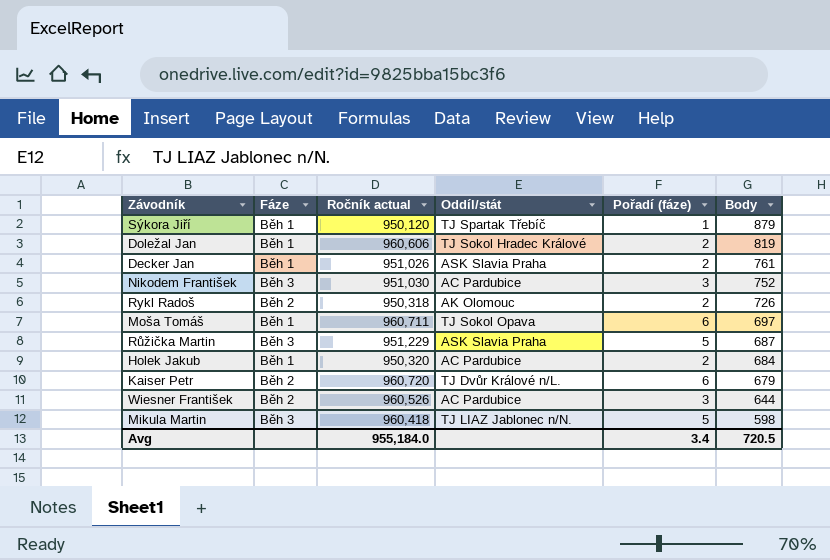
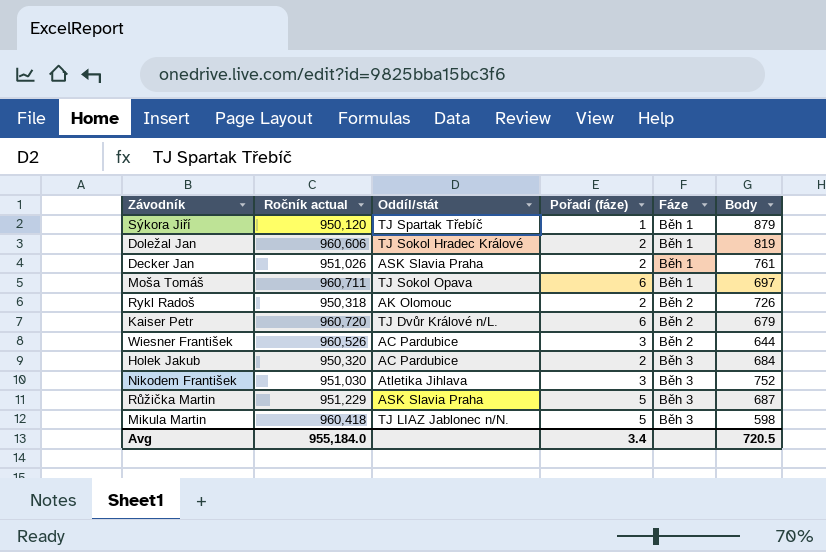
row order: Body descending -> Fáze ascending
column Fáze | position: 2 -> 5
Holek Jakub | Fáze: Běh 1 -> Běh 3
Nikodem František | Oddíl/stát: AC Pardubice -> Atletika Jihlava

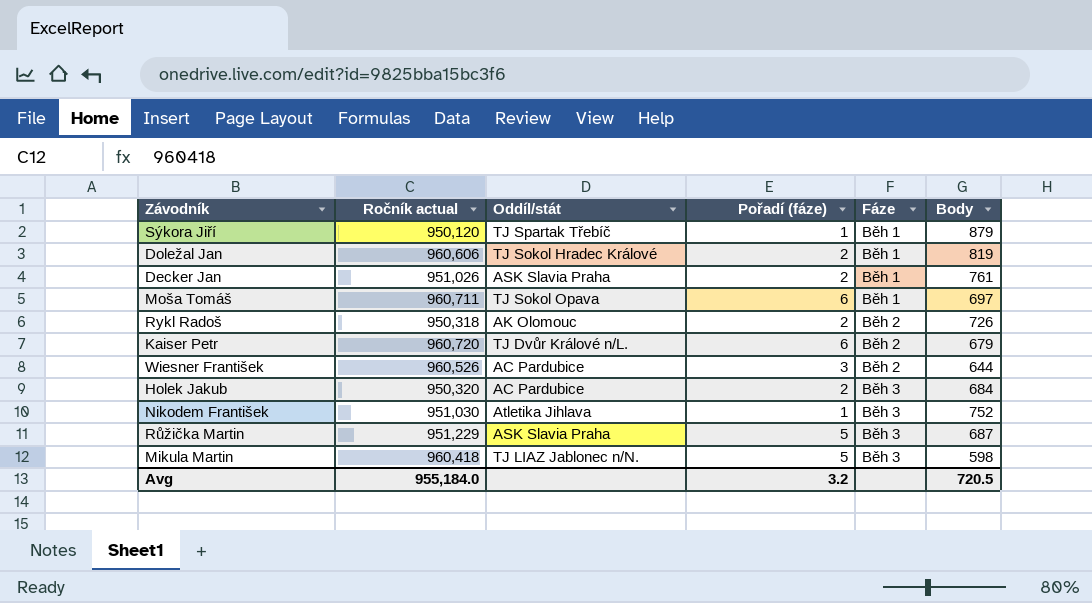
Nikodem František | Pořadí (fáze): 3 -> 1
Avg | Pořadí (fáze): 3.4 -> 3.2

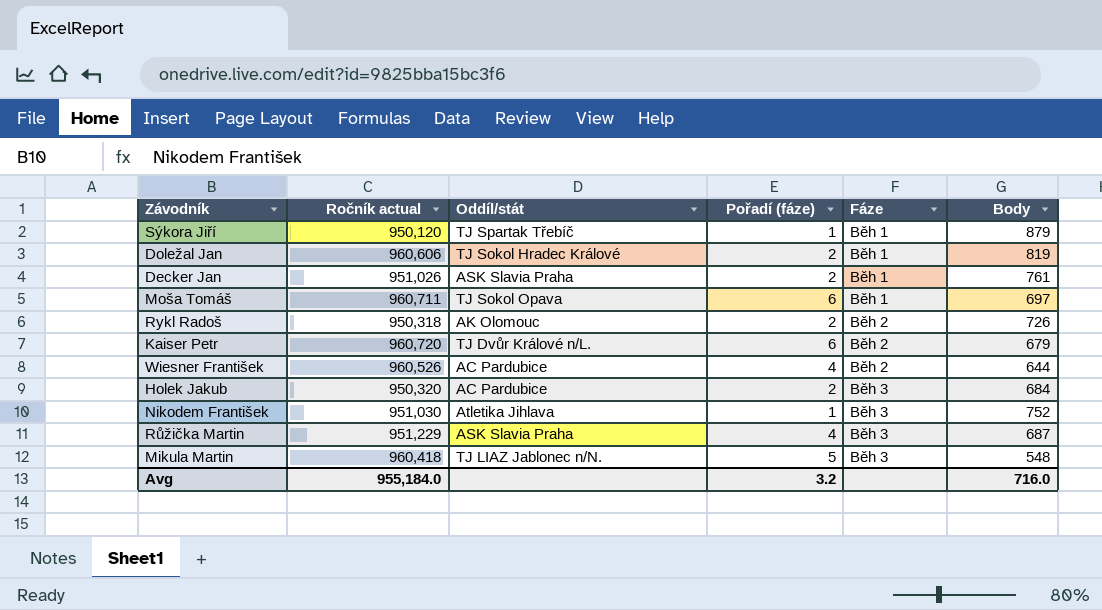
Wiesner František | Pořadí (fáze): 3 -> 4
Růžička Martin | Pořadí (fáze): 5 -> 4
Mikula Martin | Body: 598 -> 548
Avg | Body: 720.5 -> 716.0

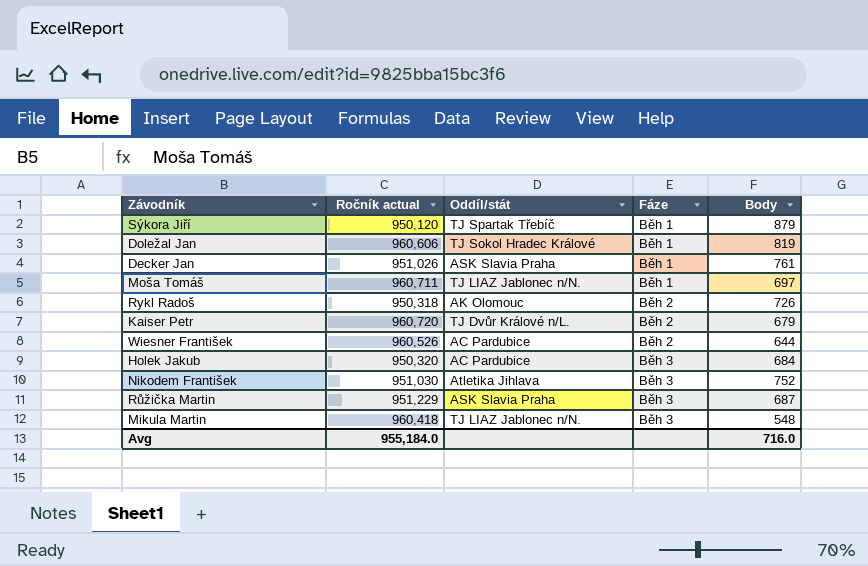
column Pořadí (fáze) | position: 4 -> none
Moša Tomáš | Oddíl/stát: TJ Sokol Opava -> TJ LIAZ Jablonec n/N.

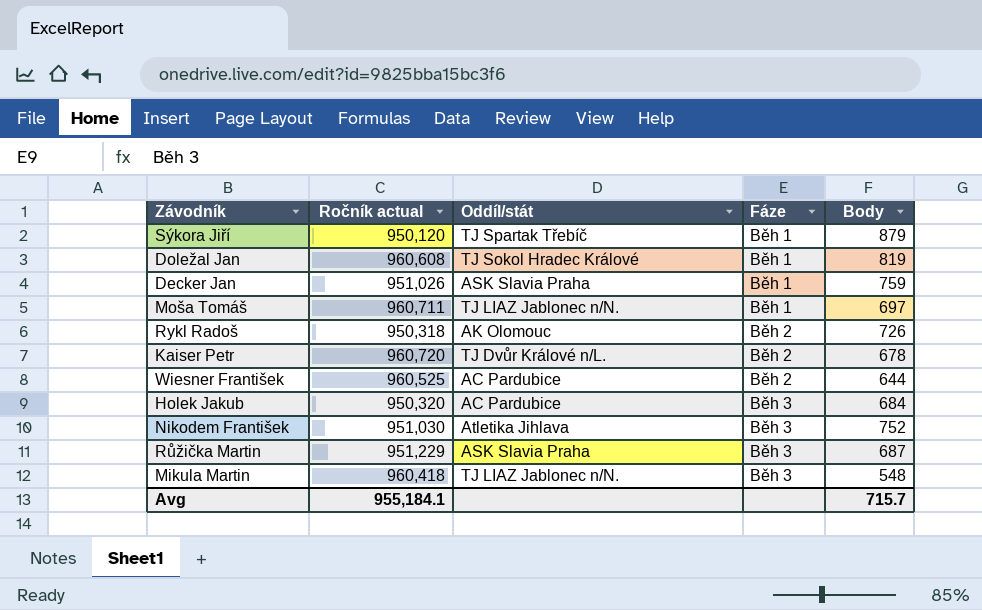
Doležal Jan | Ročník actual: 960,606 -> 960,608
Decker Jan | Body: 761 -> 759
Kaiser Petr | Body: 679 -> 678
Wiesner František | Ročník actual: 960,526 -> 960,525
Avg | Ročník actual: 955,184.0 -> 955,184.1
Avg | Body: 716.0 -> 715.7

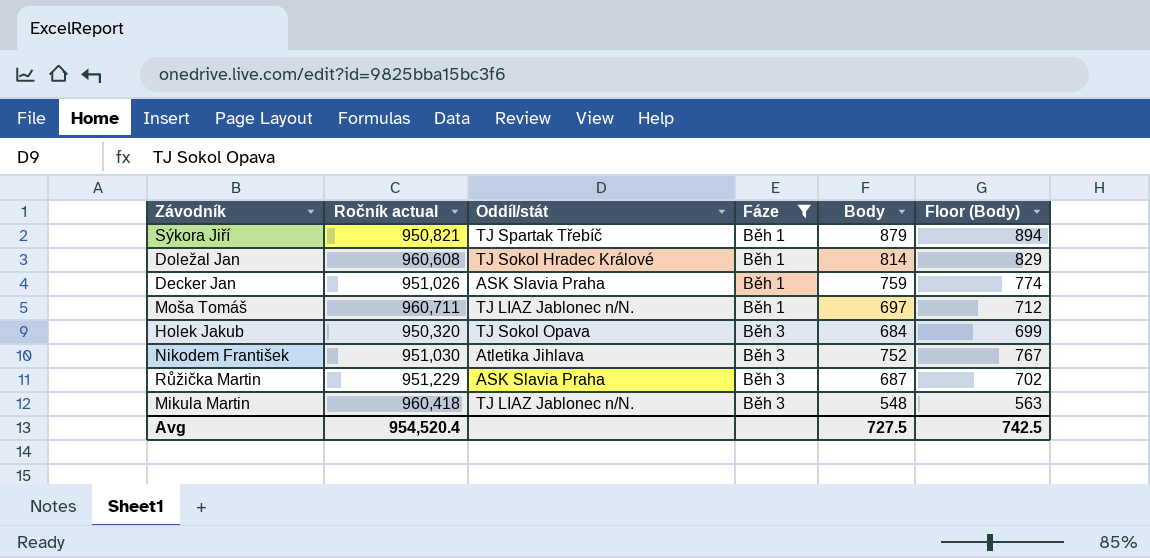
filter: none -> Fáze != Běh 2
column Floor (Body) | formula: none -> [Body] + 15
Sýkora Jiří | Ročník actual: 950,120 -> 950,821
Doležal Jan | Body: 819 -> 814
Holek Jakub | Oddíl/stát: AC Pardubice -> TJ Sokol Opava
Avg | Ročník actual: 955,184.1 -> 954,520.4
Avg | Body: 715.7 -> 727.5

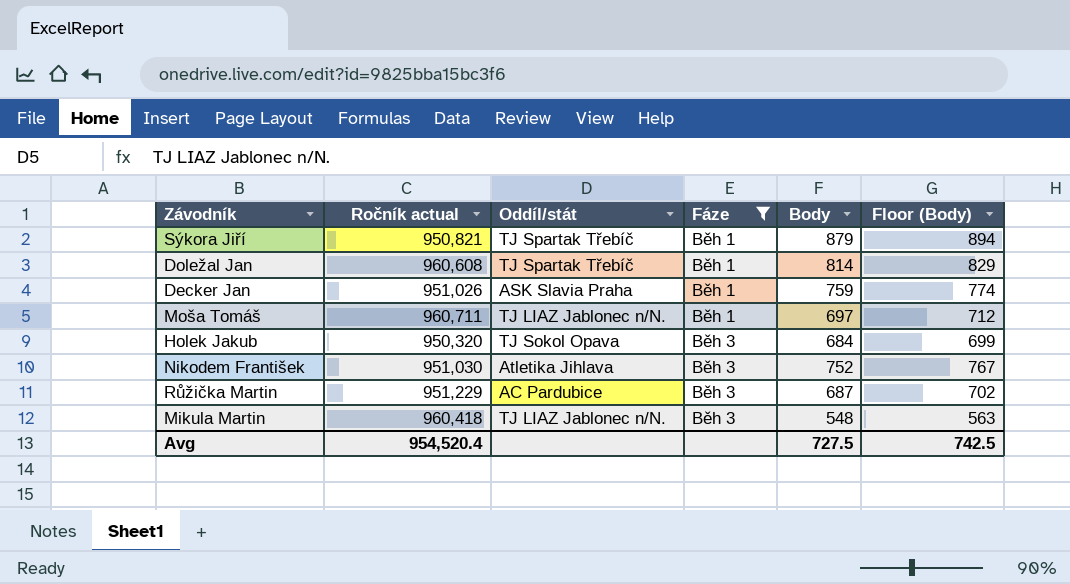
Doležal Jan | Oddíl/stát: TJ Sokol Hradec Králové -> TJ Spartak Třebíč
Růžička Martin | Oddíl/stát: ASK Slavia Praha -> AC Pardubice

